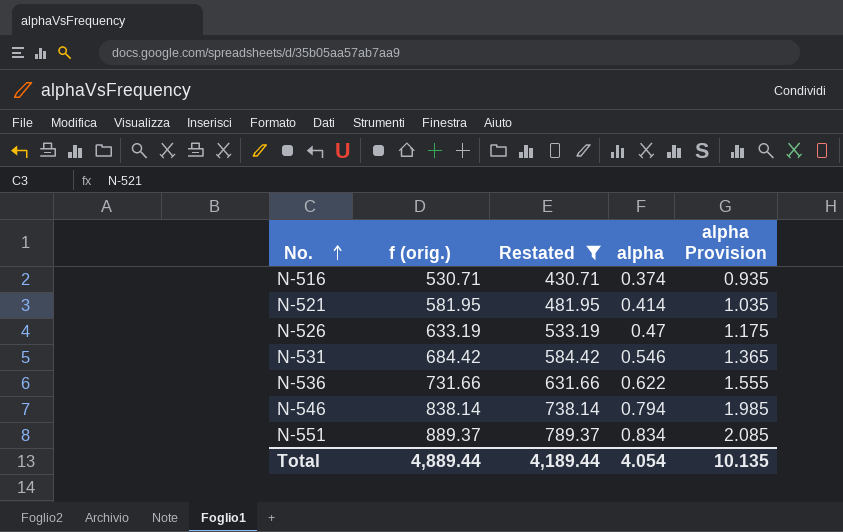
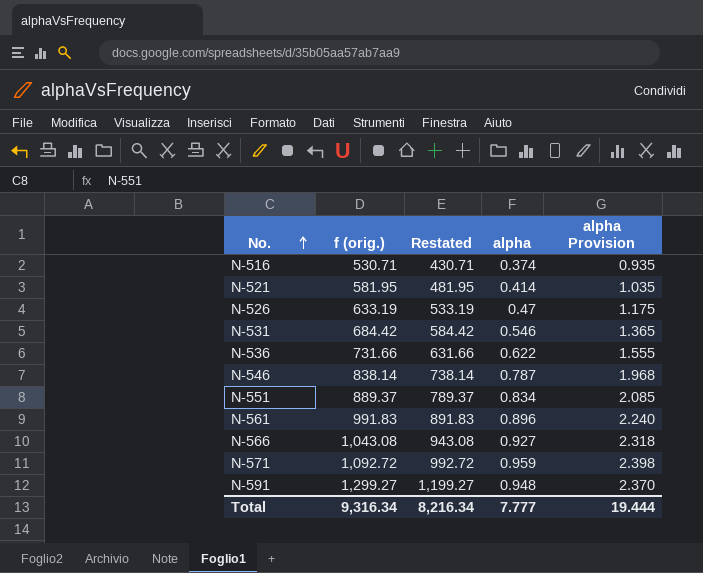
filter: Restated <= 789.37 -> none
N-546 | alpha: 0.794 -> 0.787
N-546 | alpha Provision: 1.985 -> 1.968
Total | f (orig.): 4,889.44 -> 9,316.34
Total | Restated: 4,189.44 -> 8,216.34
Total | alpha: 4.054 -> 7.777
Total | alpha Provision: 10.135 -> 19.444

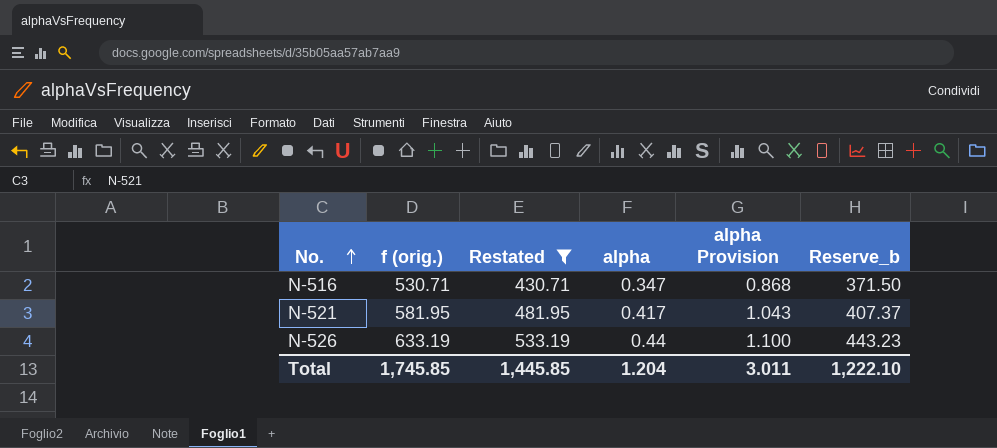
filter: none -> Restated <= 533.19
column Reserve_b | formula: none -> [f (orig.)] * 0.7
N-516 | alpha: 0.374 -> 0.347
N-516 | alpha Provision: 0.935 -> 0.868
N-521 | alpha: 0.414 -> 0.417
N-521 | alpha Provision: 1.035 -> 1.043
N-526 | alpha: 0.47 -> 0.44
N-526 | alpha Provision: 1.175 -> 1.100
Total | f (orig.): 9,316.34 -> 1,745.85
Total | Restated: 8,216.34 -> 1,445.85
Total | alpha: 7.777 -> 1.204
Total | alpha Provision: 19.444 -> 3.011

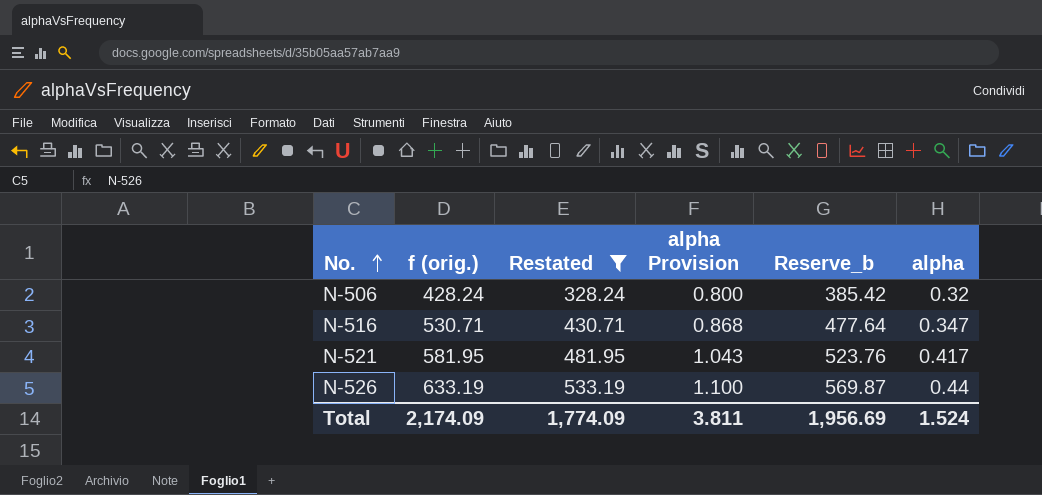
column Reserve_b | formula: [f (orig.)] * 0.7 -> [f (orig.)] * 0.9
column alpha | position: 4 -> 6
row N-506: none -> 428.24 | 328.24 | 0.800 | 385.42 | 0.32
Total | f (orig.): 1,745.85 -> 2,174.09
Total | Restated: 1,445.85 -> 1,774.09
Total | alpha Provision: 3.011 -> 3.811
Total | Reserve_b: 1,222.10 -> 1,956.69
Total | alpha: 1.204 -> 1.524

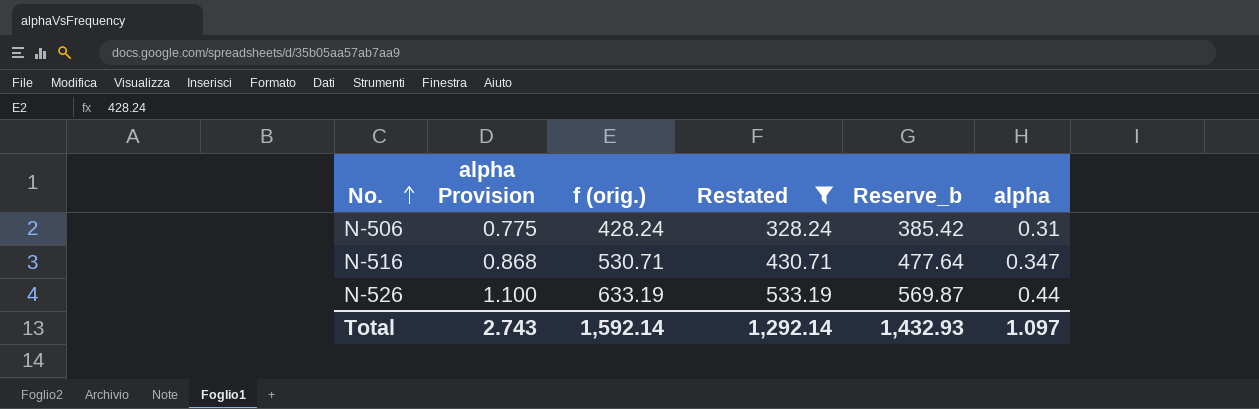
column alpha Provision | position: 4 -> 2
row N-521: 581.95 | 481.95 | 1.043 | 523.76 | 0.417 -> none
N-506 | alpha Provision: 0.800 -> 0.775
N-506 | alpha: 0.32 -> 0.31
Total | alpha Provision: 3.811 -> 2.743
Total | f (orig.): 2,174.09 -> 1,592.14
Total | Restated: 1,774.09 -> 1,292.14
Total | Reserve_b: 1,956.69 -> 1,432.93
Total | alpha: 1.524 -> 1.097

